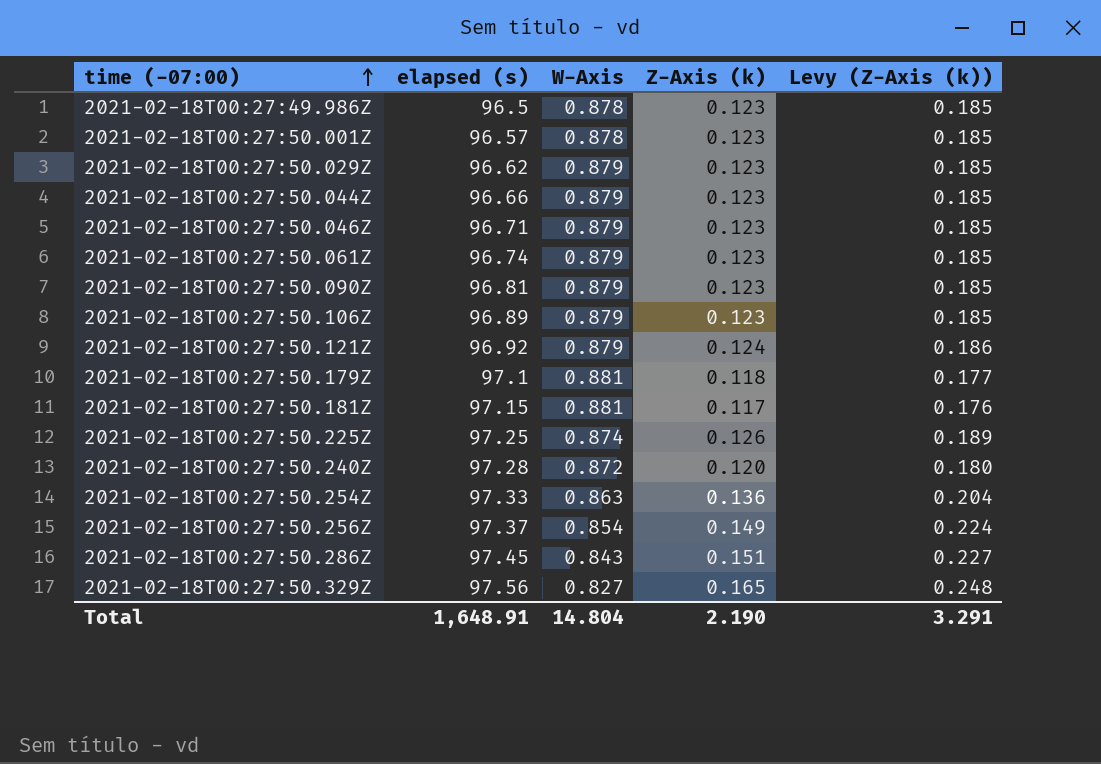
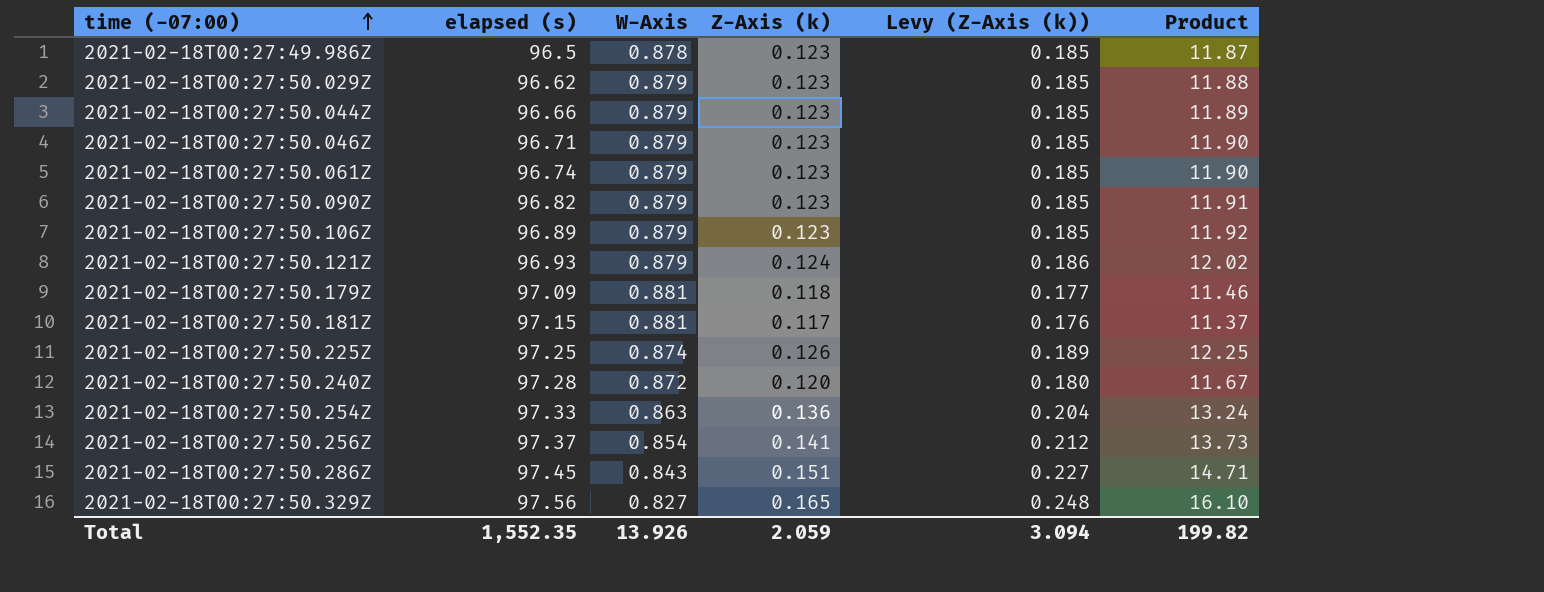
column Product | formula: none -> [elapsed (s)] * [Z-Axis (k)]
row 2021-02-18T00:27:50.001Z: 96.57 | 0.878 | 0.123 | 0.185 -> none
2021-02-18T00:27:50.090Z | elapsed (s): 96.81 -> 96.82
2021-02-18T00:27:50.121Z | elapsed (s): 96.92 -> 96.93
2021-02-18T00:27:50.179Z | elapsed (s): 97.1 -> 97.09
2021-02-18T00:27:50.256Z | Z-Axis (k): 0.149 -> 0.141
2021-02-18T00:27:50.256Z | Levy (Z-Axis (k)): 0.224 -> 0.212
Total | elapsed (s): 1,648.91 -> 1,552.35
Total | W-Axis: 14.804 -> 13.926
Total | Z-Axis (k): 2.190 -> 2.059
Total | Levy (Z-Axis (k)): 3.291 -> 3.094

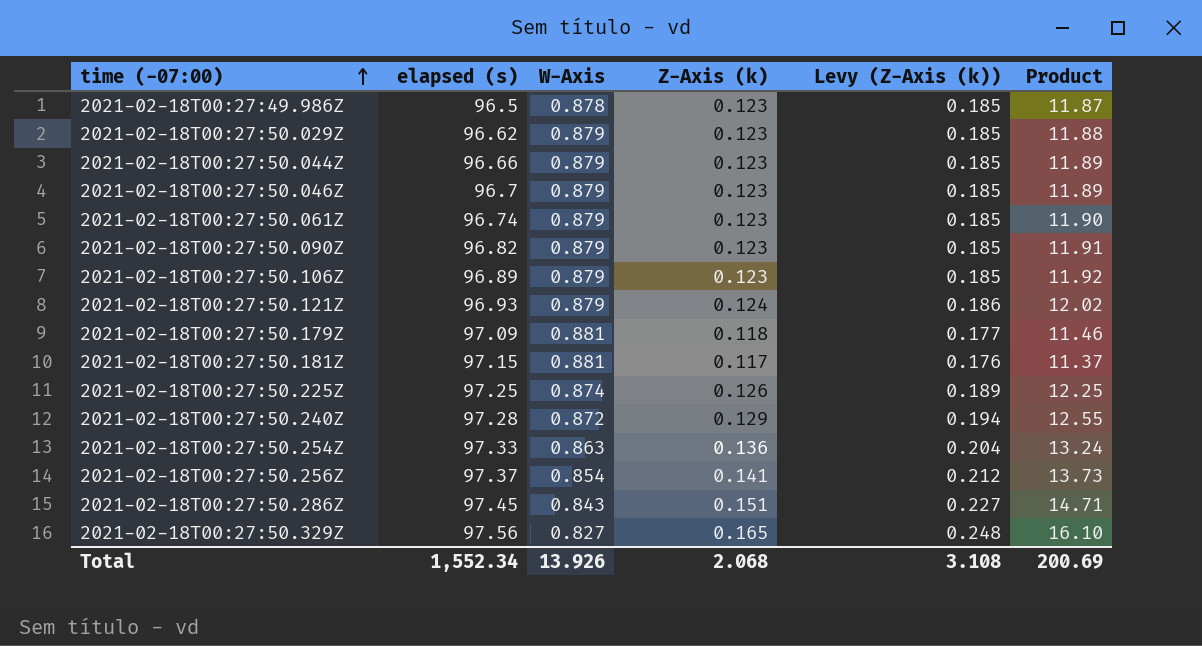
2021-02-18T00:27:50.046Z | elapsed (s): 96.71 -> 96.7
2021-02-18T00:27:50.046Z | Product: 11.90 -> 11.89
2021-02-18T00:27:50.240Z | Z-Axis (k): 0.120 -> 0.129
2021-02-18T00:27:50.240Z | Levy (Z-Axis (k)): 0.180 -> 0.194
2021-02-18T00:27:50.240Z | Product: 11.67 -> 12.55
Total | elapsed (s): 1,552.35 -> 1,552.34
Total | Z-Axis (k): 2.059 -> 2.068
Total | Levy (Z-Axis (k)): 3.094 -> 3.108
Total | Product: 199.82 -> 200.69

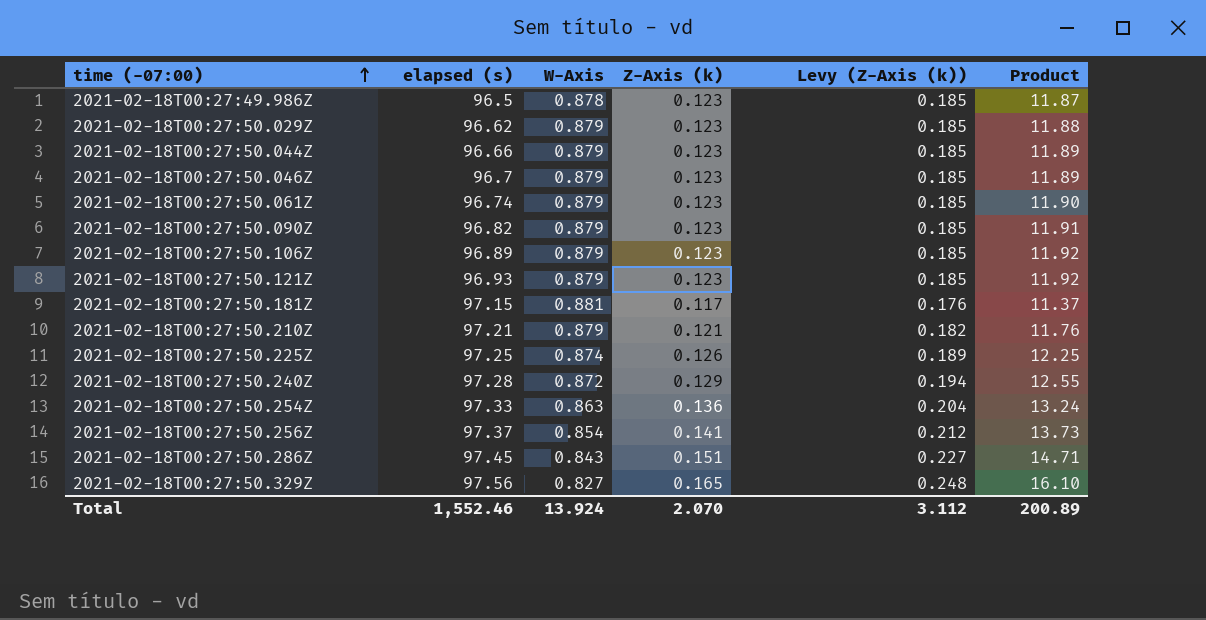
row 2021-02-18T00:27:50.179Z: 97.09 | 0.881 | 0.118 | 0.177 | 11.46 -> none
2021-02-18T00:27:50.121Z | Z-Axis (k): 0.124 -> 0.123
2021-02-18T00:27:50.121Z | Levy (Z-Axis (k)): 0.186 -> 0.185
2021-02-18T00:27:50.121Z | Product: 12.02 -> 11.92
row 2021-02-18T00:27:50.210Z: none -> 97.21 | 0.879 | 0.121 | 0.182 | 11.76
Total | elapsed (s): 1,552.34 -> 1,552.46
Total | W-Axis: 13.926 -> 13.924
Total | Z-Axis (k): 2.068 -> 2.070
Total | Levy (Z-Axis (k)): 3.108 -> 3.112
Total | Product: 200.69 -> 200.89

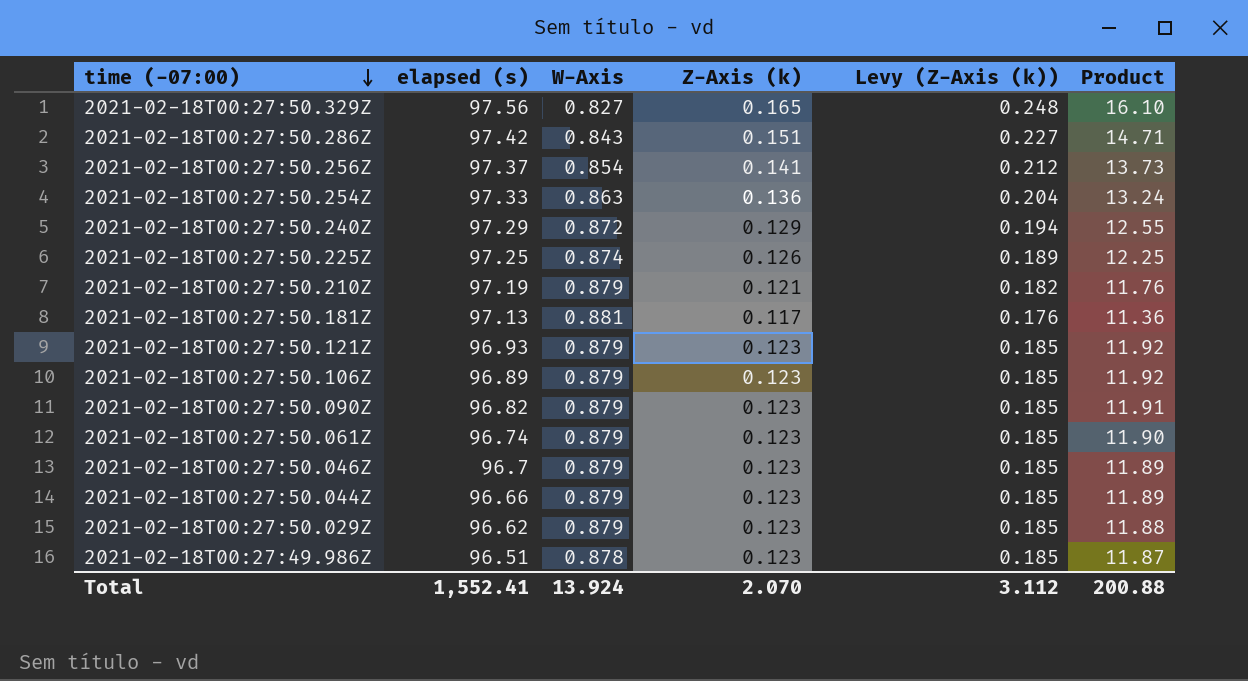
row order: time (-07:00) ascending -> time (-07:00) descending
2021-02-18T00:27:50.286Z | elapsed (s): 97.45 -> 97.42
2021-02-18T00:27:50.240Z | elapsed (s): 97.28 -> 97.29
2021-02-18T00:27:50.210Z | elapsed (s): 97.21 -> 97.19
2021-02-18T00:27:50.181Z | elapsed (s): 97.15 -> 97.13
2021-02-18T00:27:50.181Z | Product: 11.37 -> 11.36
2021-02-18T00:27:49.986Z | elapsed (s): 96.5 -> 96.51
Total | elapsed (s): 1,552.46 -> 1,552.41
Total | Product: 200.89 -> 200.88

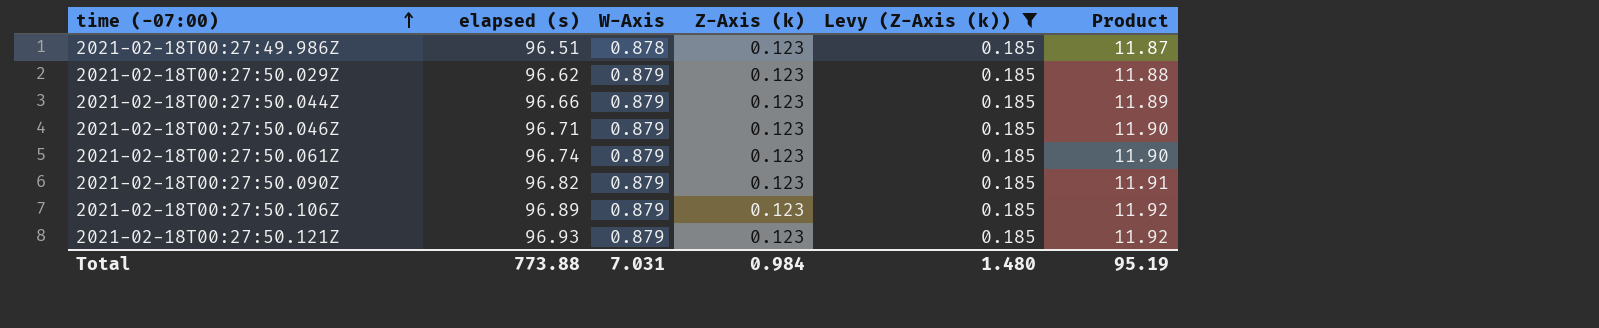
filter: none -> Levy (Z-Axis (k)) = 0.185
row order: time (-07:00) descending -> time (-07:00) ascending
2021-02-18T00:27:50.046Z | elapsed (s): 96.7 -> 96.71
2021-02-18T00:27:50.046Z | Product: 11.89 -> 11.90
Total | elapsed (s): 1,552.41 -> 773.88
Total | W-Axis: 13.924 -> 7.031
Total | Z-Axis (k): 2.070 -> 0.984
Total | Levy (Z-Axis (k)): 3.112 -> 1.480
Total | Product: 200.88 -> 95.19

